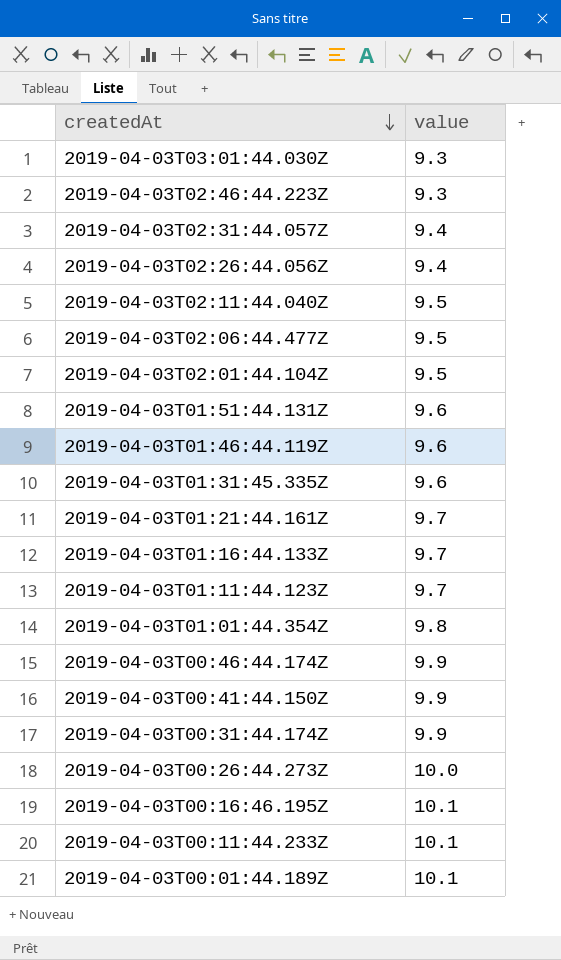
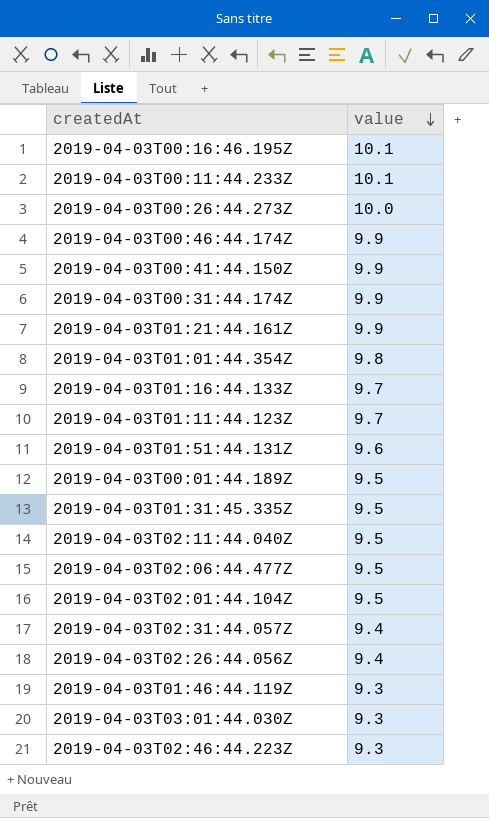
row order: createdAt descending -> value descending
2019-04-03T01:21:44.161Z | value: 9.7 -> 9.9
2019-04-03T00:01:44.189Z | value: 10.1 -> 9.5
2019-04-03T01:31:45.335Z | value: 9.6 -> 9.5
2019-04-03T01:46:44.119Z | value: 9.6 -> 9.3

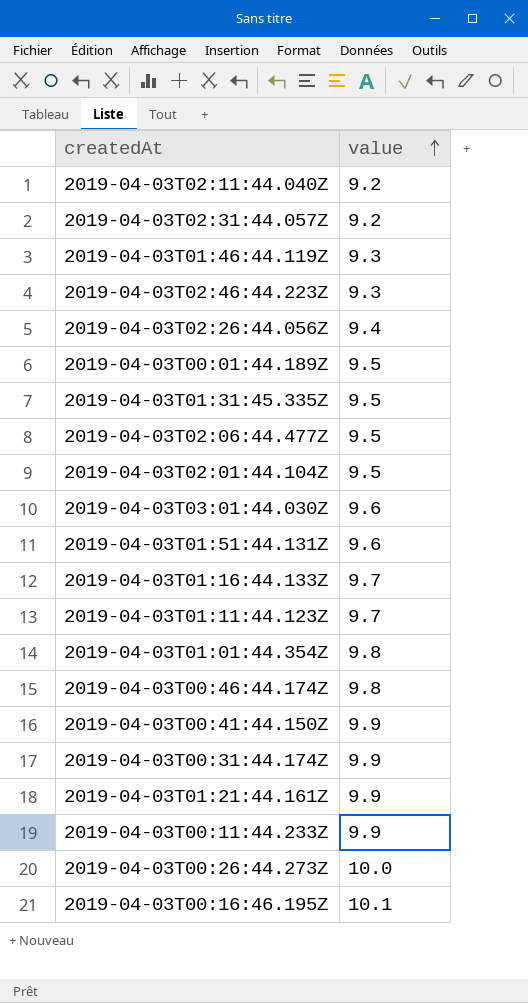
row order: value descending -> value ascending
2019-04-03T02:11:44.040Z | value: 9.5 -> 9.2
2019-04-03T02:31:44.057Z | value: 9.4 -> 9.2
2019-04-03T03:01:44.030Z | value: 9.3 -> 9.6
2019-04-03T00:46:44.174Z | value: 9.9 -> 9.8
2019-04-03T00:11:44.233Z | value: 10.1 -> 9.9

